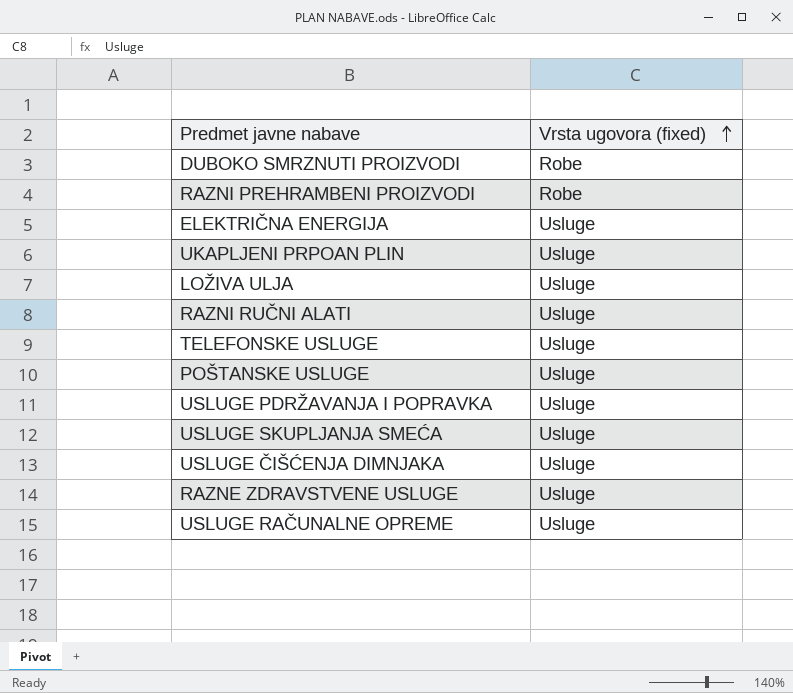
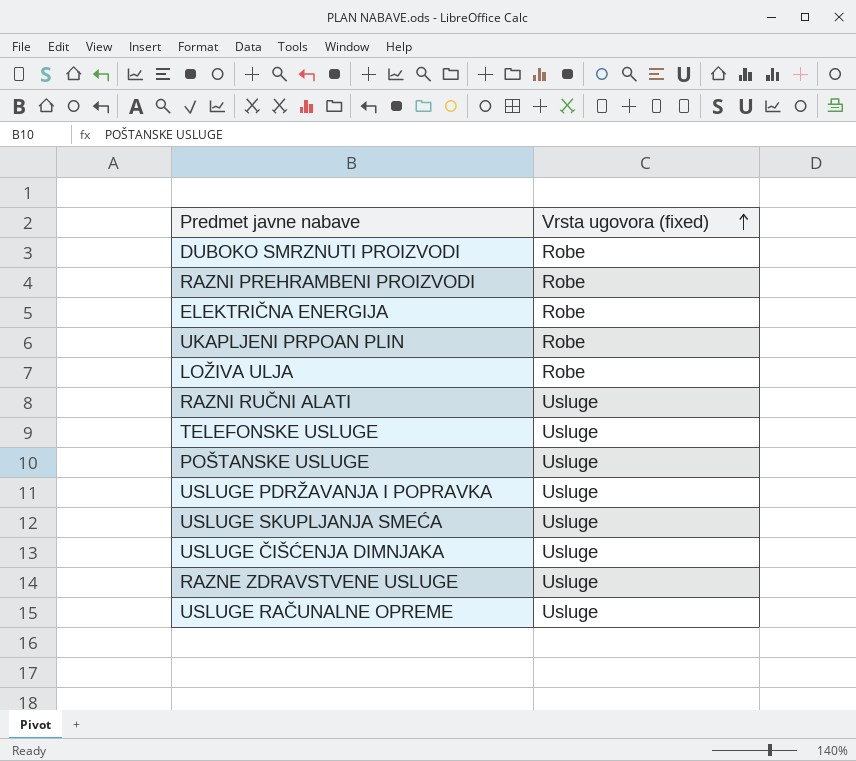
ELEKTRIČNA ENERGIJA | Vrsta ugovora (fixed): Usluge -> Robe
UKAPLJENI PRPOAN PLIN | Vrsta ugovora (fixed): Usluge -> Robe
LOŽIVA ULJA | Vrsta ugovora (fixed): Usluge -> Robe

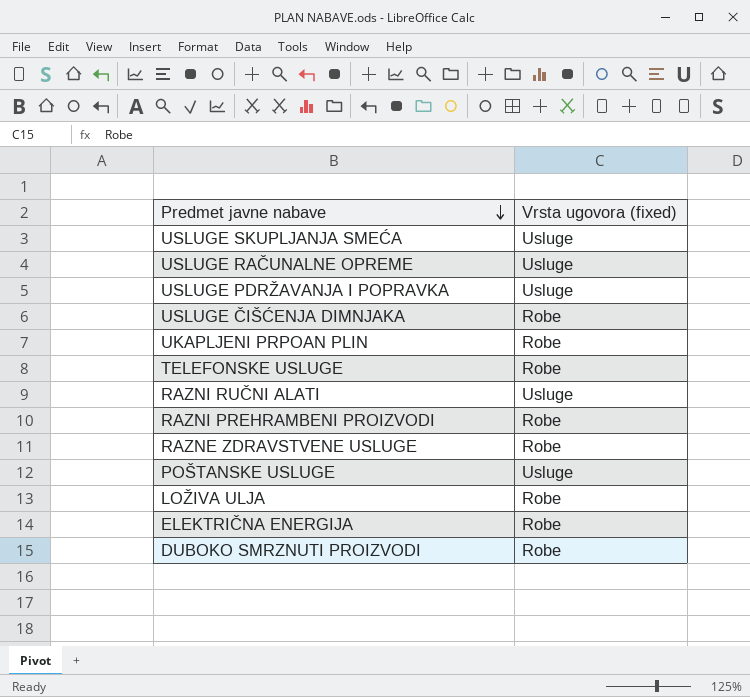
row order: Vrsta ugovora (fixed) ascending -> Predmet javne nabave descending
USLUGE ČIŠĆENJA DIMNJAKA | Vrsta ugovora (fixed): Usluge -> Robe
TELEFONSKE USLUGE | Vrsta ugovora (fixed): Usluge -> Robe
RAZNE ZDRAVSTVENE USLUGE | Vrsta ugovora (fixed): Usluge -> Robe

